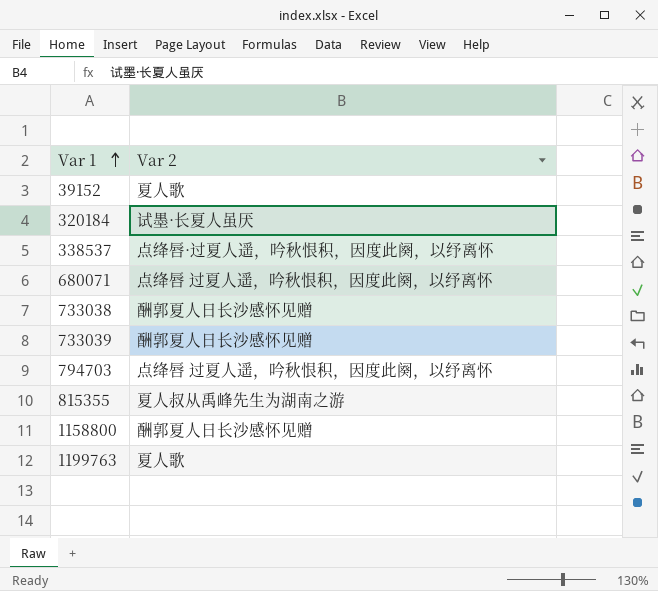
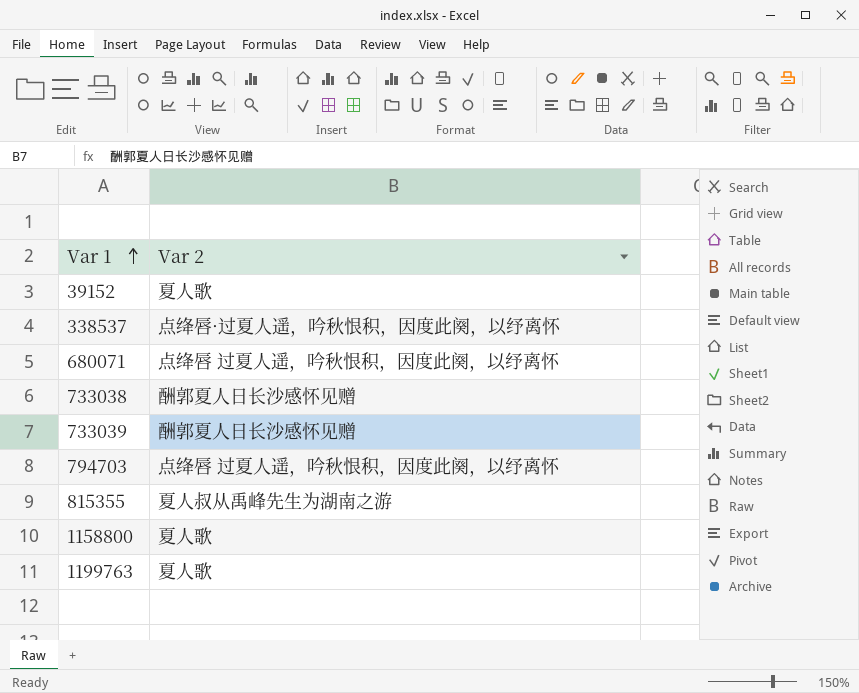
row 320184: 试墨·长夏人虽厌 -> none
1158800 | Var 2: 酬郭夏人日长沙感怀见赠 -> 夏人歌

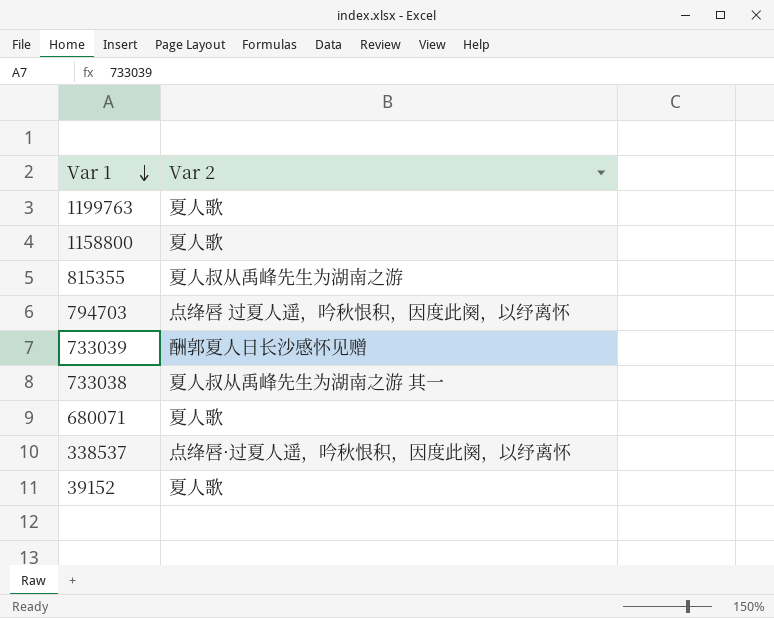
row order: Var 1 ascending -> Var 1 descending
733038 | Var 2: 酬郭夏人日长沙感怀见赠 -> 夏人叔从禹峰先生为湖南之游 其一
680071 | Var 2: 点绛唇 过夏人遥，吟秋恨积，因度此阕，以纾离怀 -> 夏人歌

